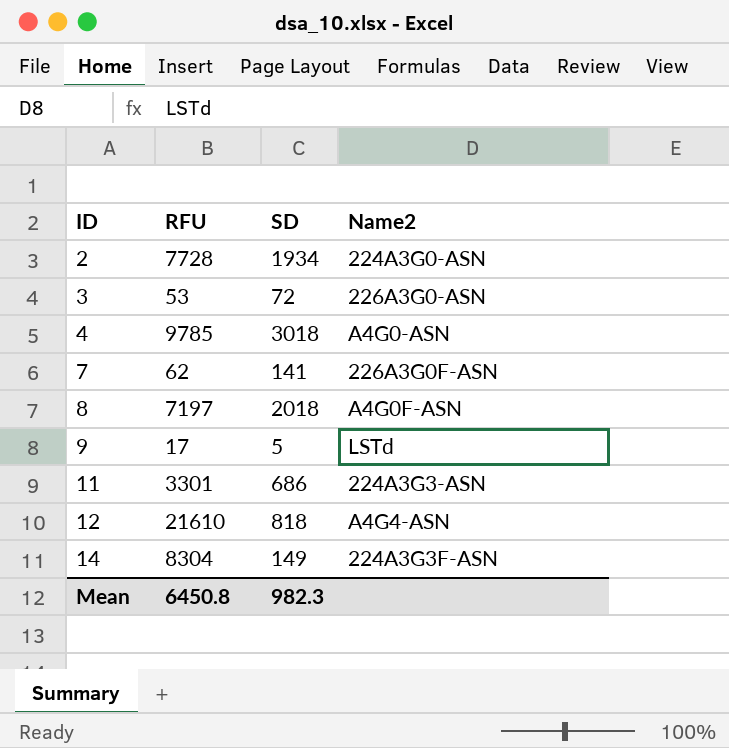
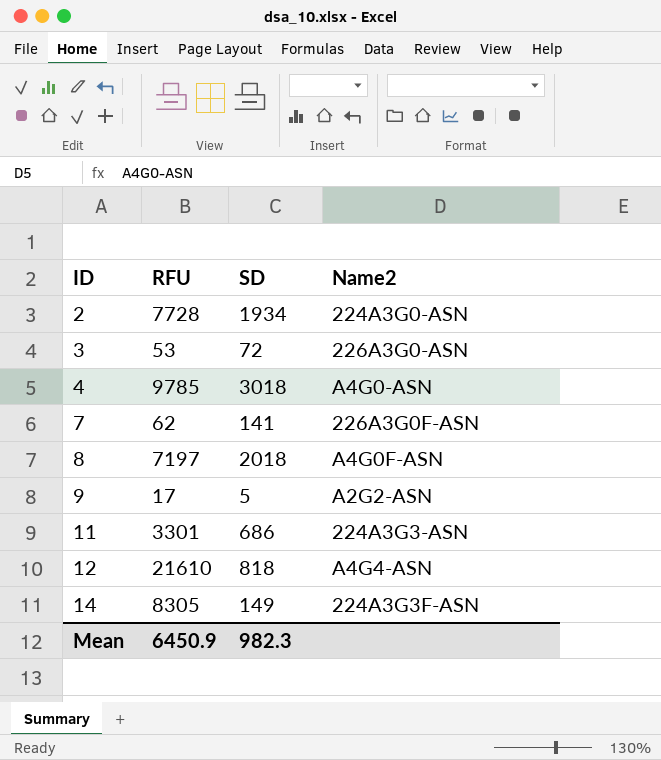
9 | Name2: LSTd -> A2G2-ASN
14 | RFU: 8304 -> 8305
Mean | RFU: 6450.8 -> 6450.9

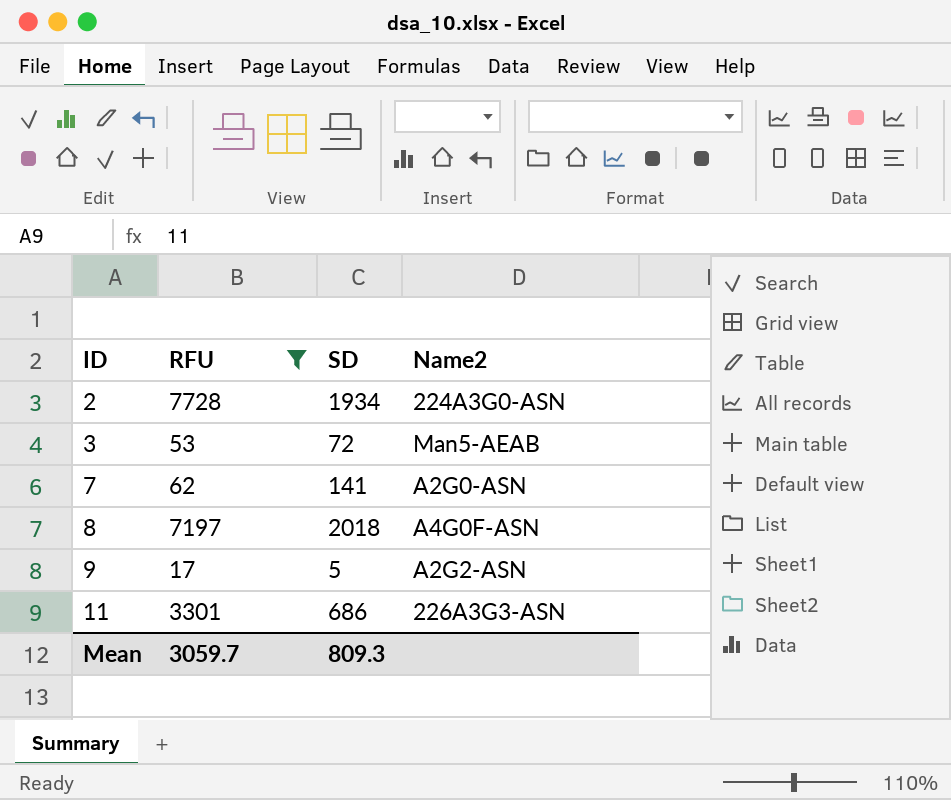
filter: none -> RFU <= 7728
3 | Name2: 226A3G0-ASN -> Man5-AEAB
7 | Name2: 226A3G0F-ASN -> A2G0-ASN
11 | Name2: 224A3G3-ASN -> 226A3G3-ASN
Mean | RFU: 6450.9 -> 3059.7
Mean | SD: 982.3 -> 809.3

